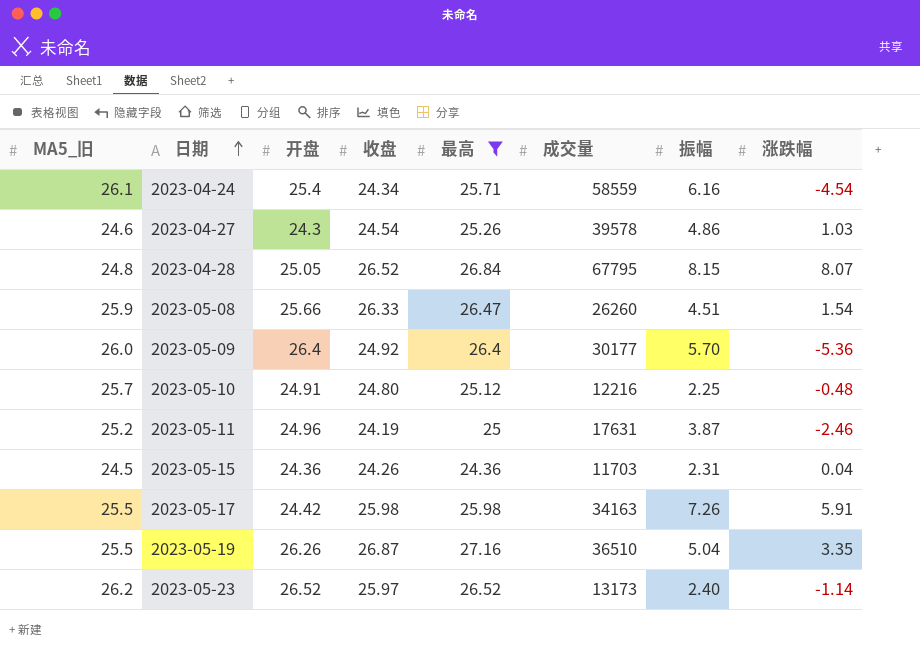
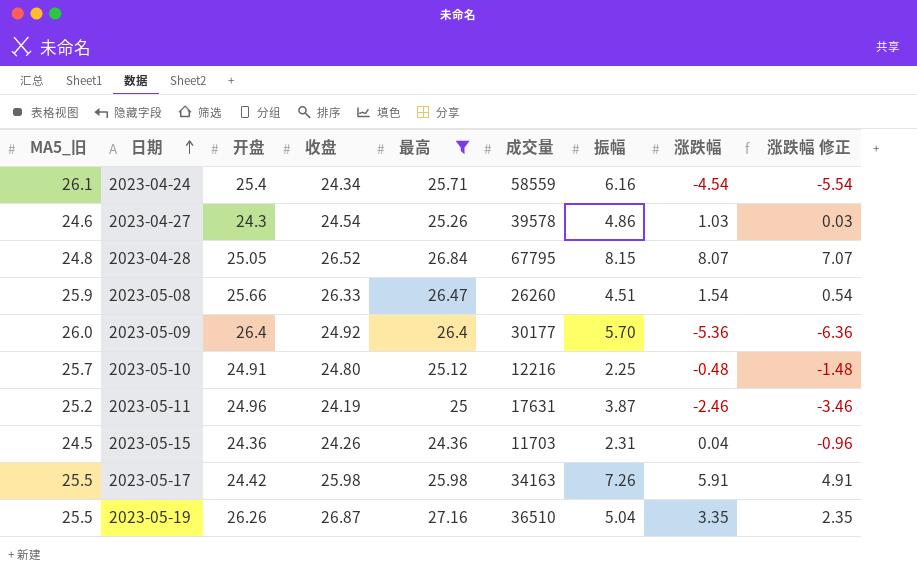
column 涨跌幅 修正 | formula: none -> [涨跌幅] - 1
row 2023-05-23: 26.2 | 26.52 | 25.97 | 26.52 | 13173 | 2.40 | -1.14 -> none

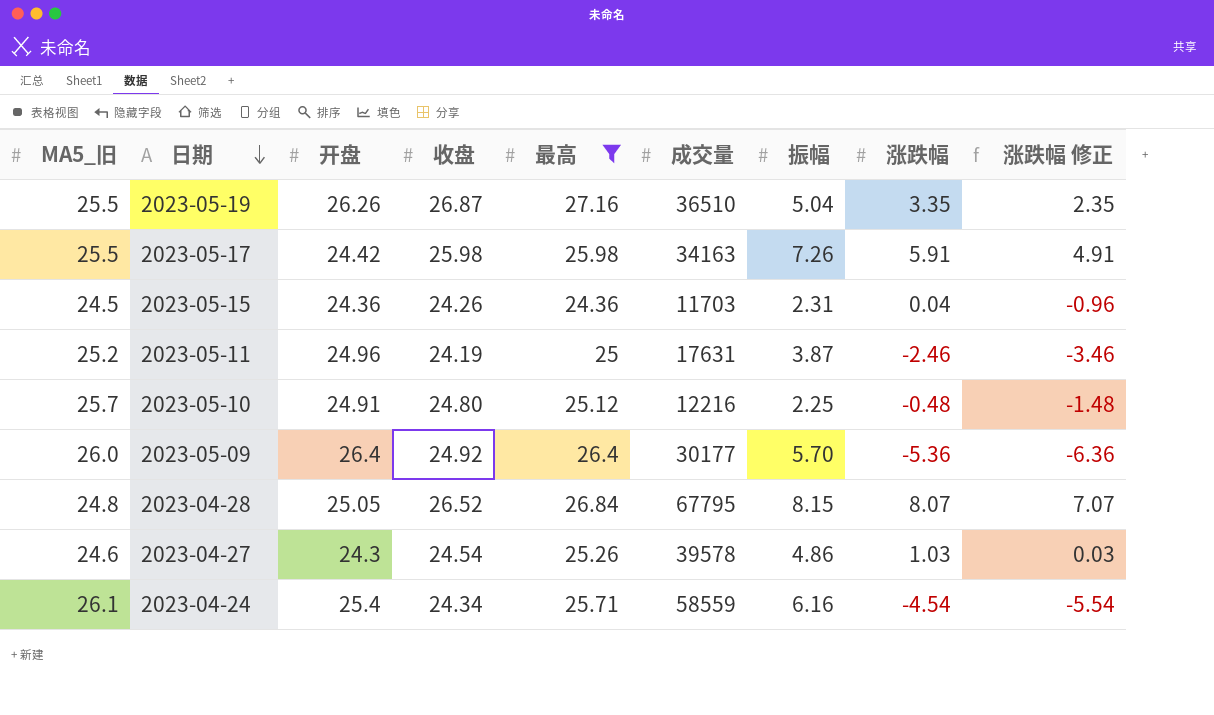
row order: 日期 ascending -> 日期 descending
row 2023-05-08: 25.9 | 25.66 | 26.33 | 26.47 | 26260 | 4.51 | 1.54 | 0.54 -> none

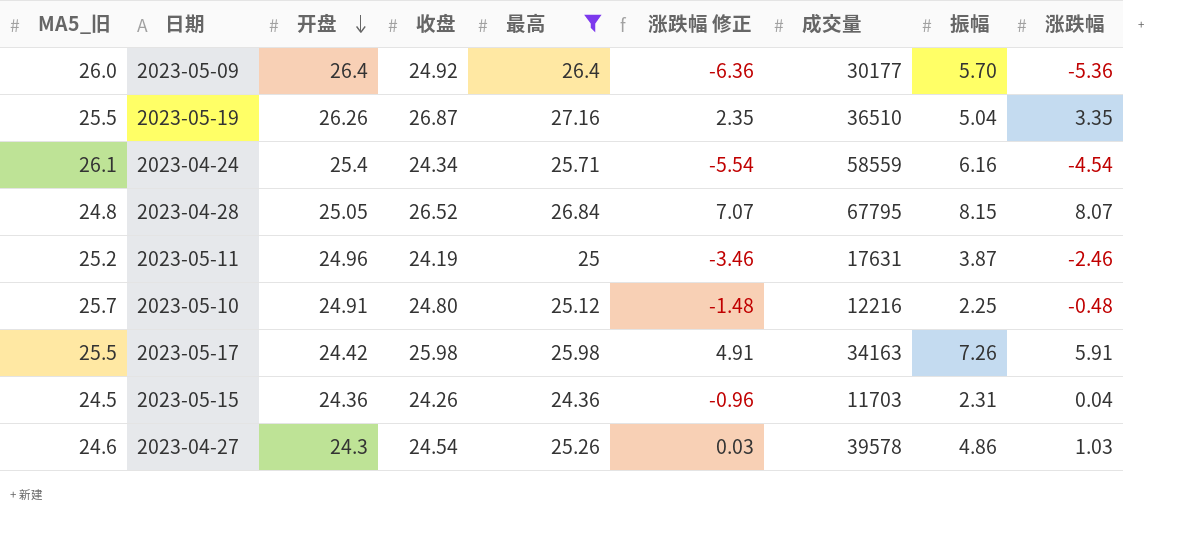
row order: 日期 descending -> 开盘 descending
column 涨跌幅 修正 | position: 9 -> 6

